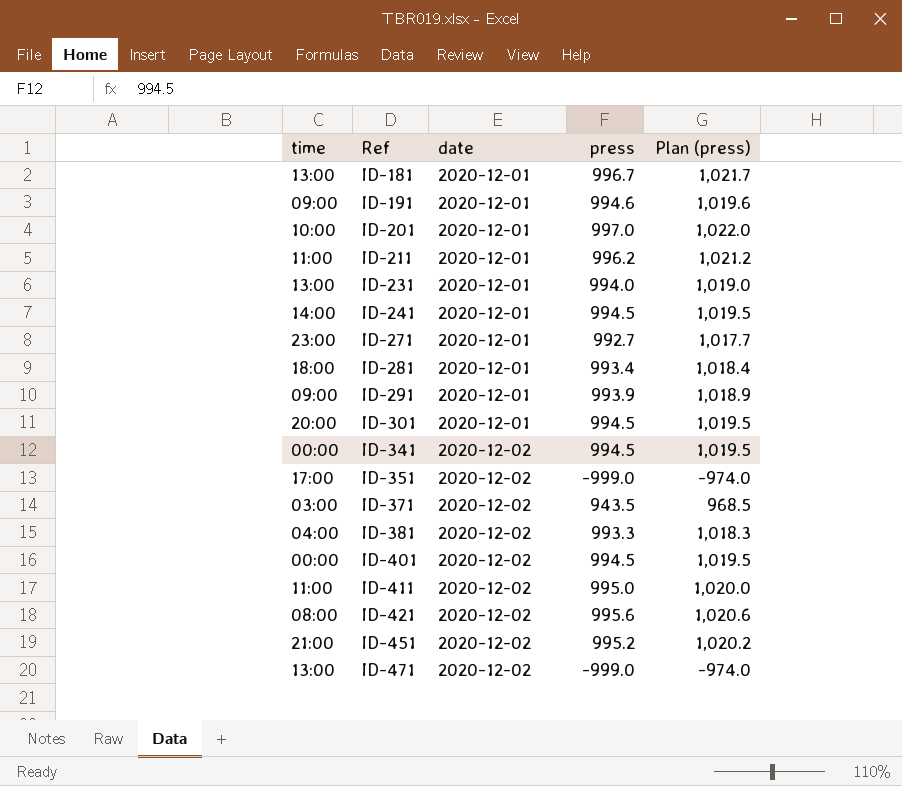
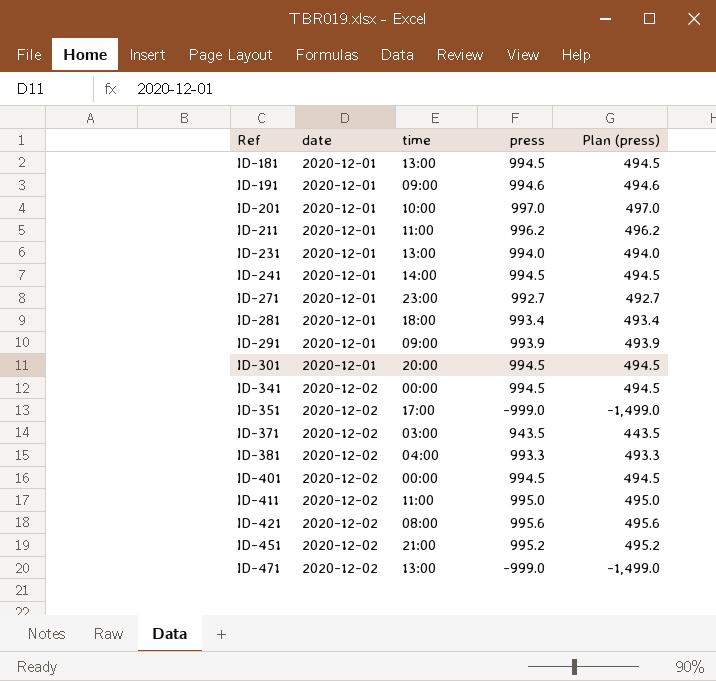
column time | position: 1 -> 3
column Plan (press) | formula: [press] + 25 -> [press] - 500
ID-181 | press: 996.7 -> 994.5

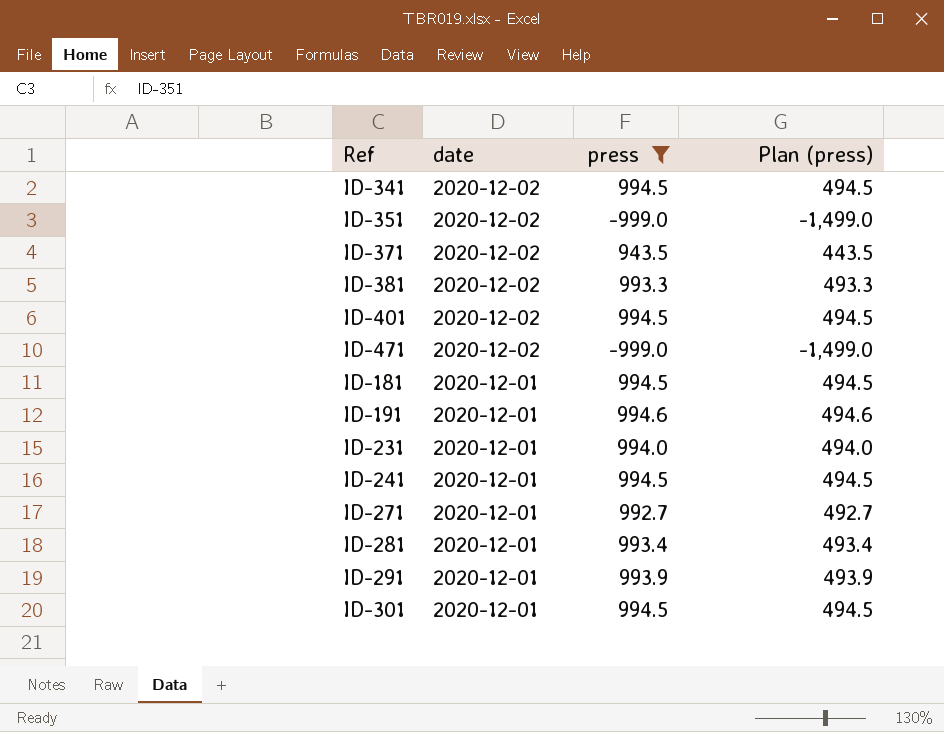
filter: none -> press <= 994.6
row order: Ref ascending -> date descending
column time | position: 3 -> none

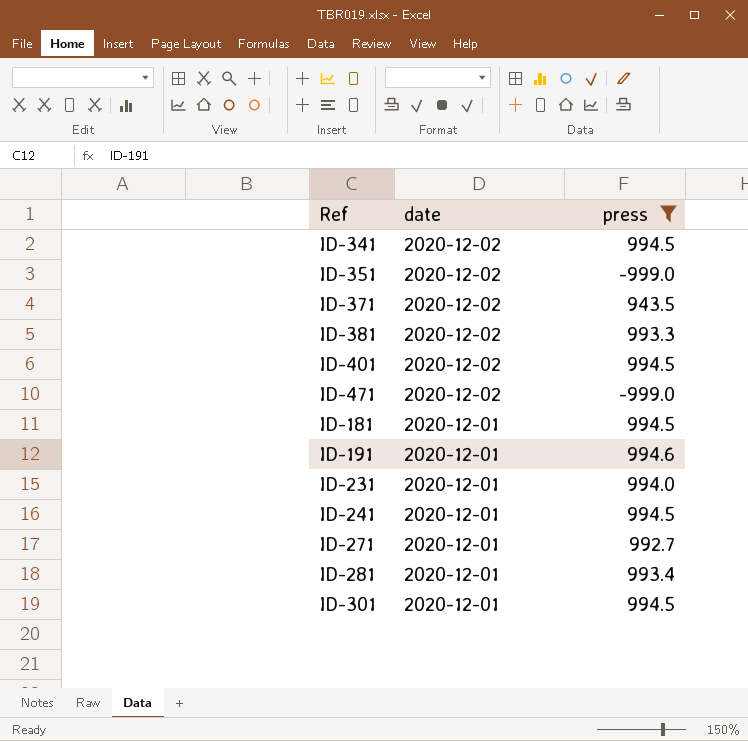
column Plan (press) | formula: [press] - 500 -> none
row ID-291: 2020-12-01 | 993.9 | 493.9 -> none

